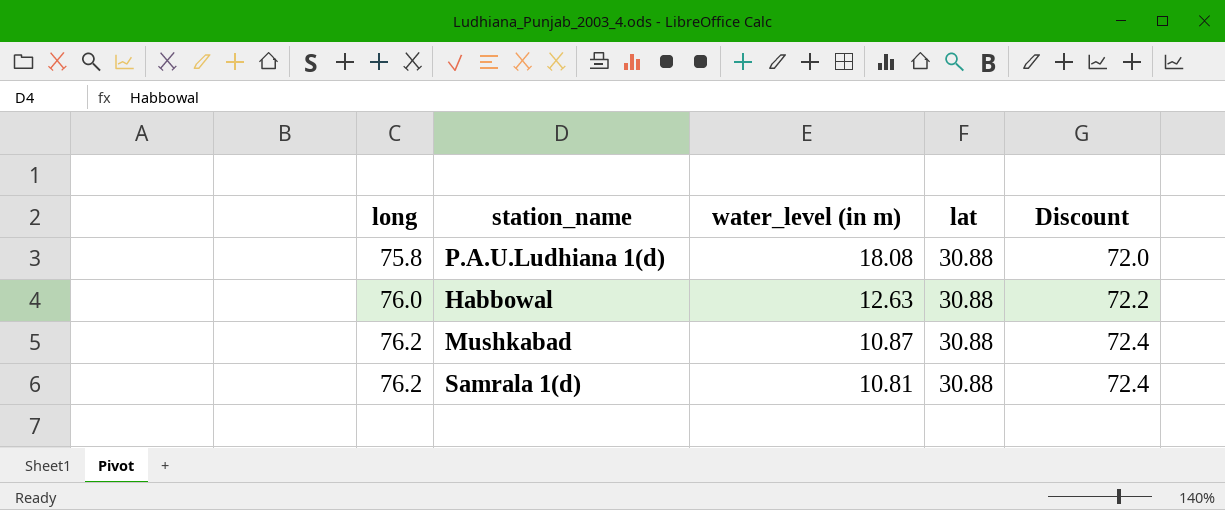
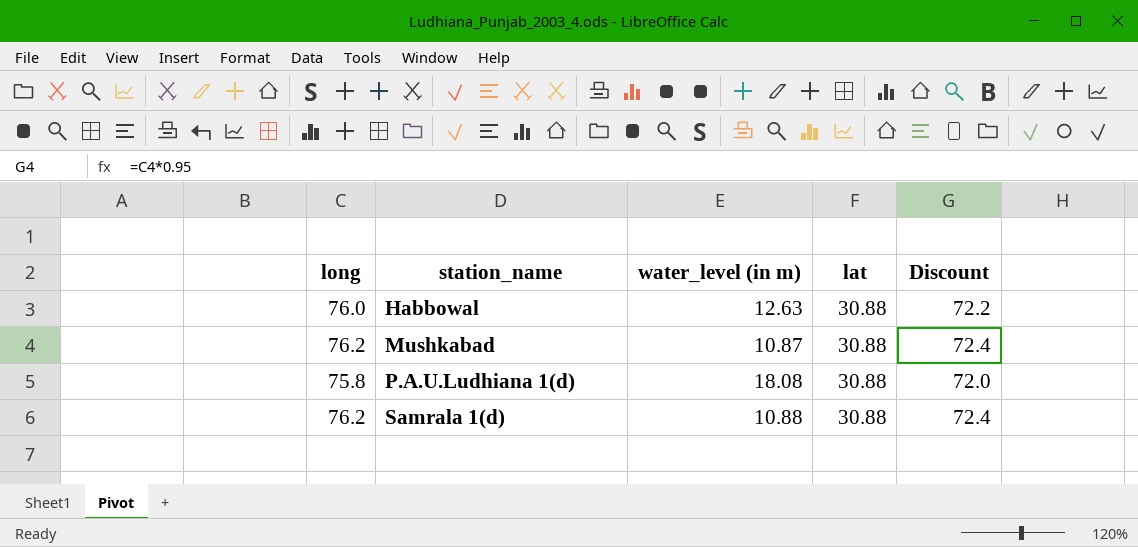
row order: long ascending -> station_name ascending
Samrala 1(d) | water_level (in m): 10.81 -> 10.88

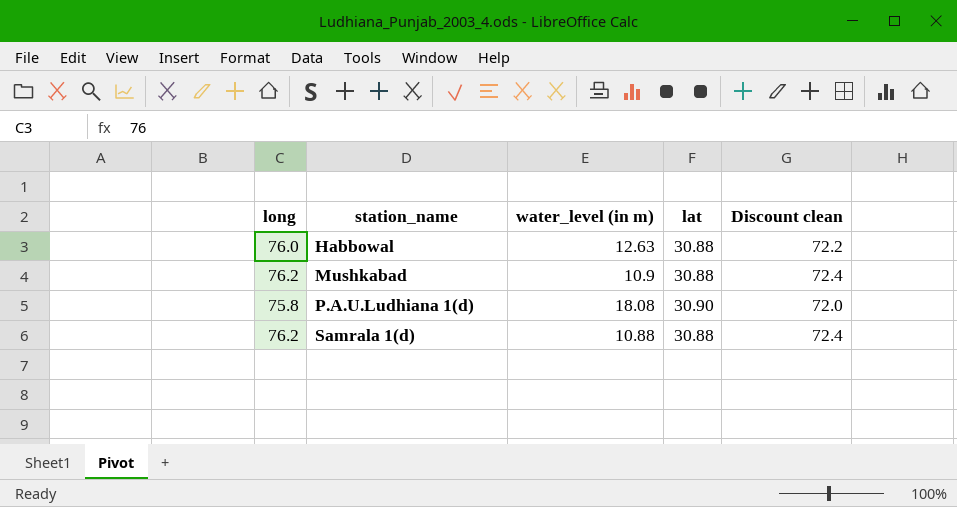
column name: Discount -> Discount clean
Mushkabad | water_level (in m): 10.87 -> 10.9
P.A.U.Ludhiana 1(d) | lat: 30.88 -> 30.90

